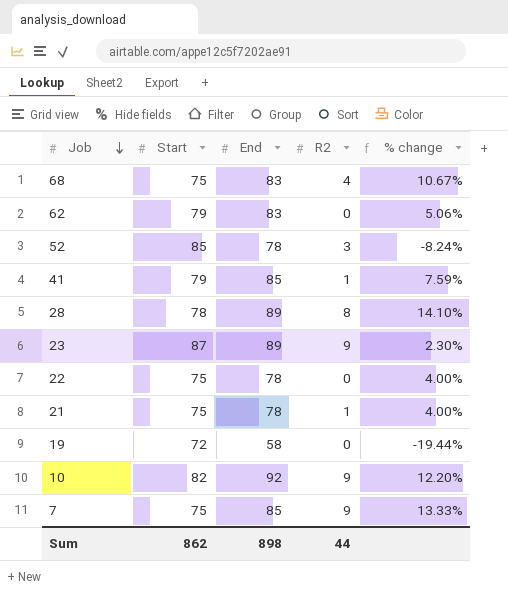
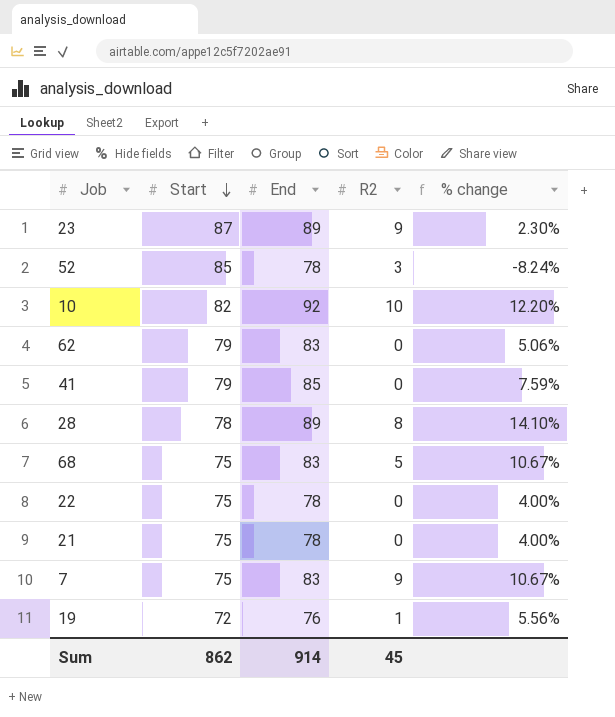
row order: Job descending -> Start descending
10 | R2: 9 -> 10
41 | R2: 1 -> 0
68 | R2: 4 -> 5
21 | R2: 1 -> 0
7 | End: 85 -> 83
7 | % change: 13.33% -> 10.67%
19 | End: 58 -> 76
19 | R2: 0 -> 1
19 | % change: -19.44% -> 5.56%
Sum | End: 898 -> 914
Sum | R2: 44 -> 45

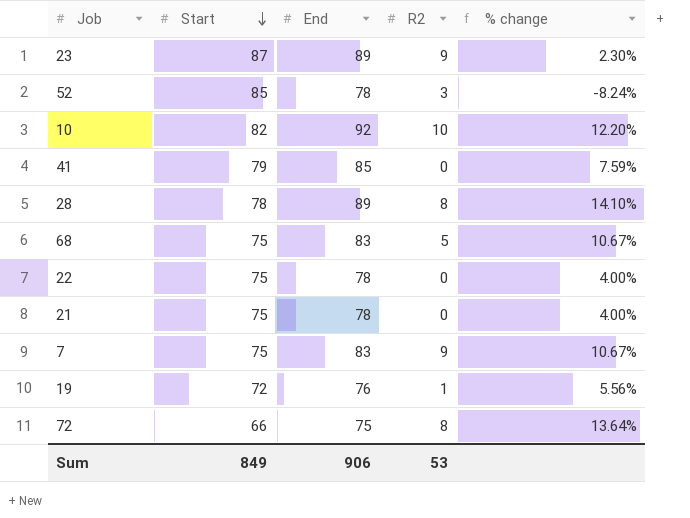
row 62: 79 | 83 | 0 | 5.06% -> none
row 72: none -> 66 | 75 | 8 | 13.64%
Sum | Start: 862 -> 849
Sum | End: 914 -> 906
Sum | R2: 45 -> 53

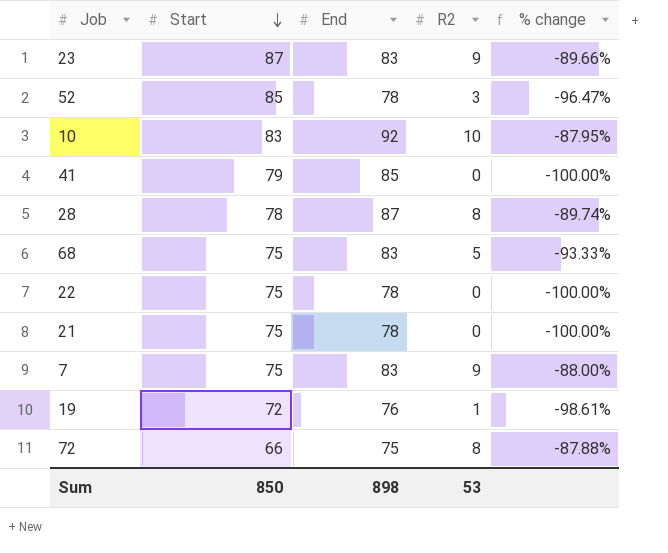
column % change | formula: ([End] - [Start]) / [Start] -> ([R2] - [Start]) / [Start]
23 | End: 89 -> 83
10 | Start: 82 -> 83
28 | End: 89 -> 87
Sum | Start: 849 -> 850
Sum | End: 906 -> 898

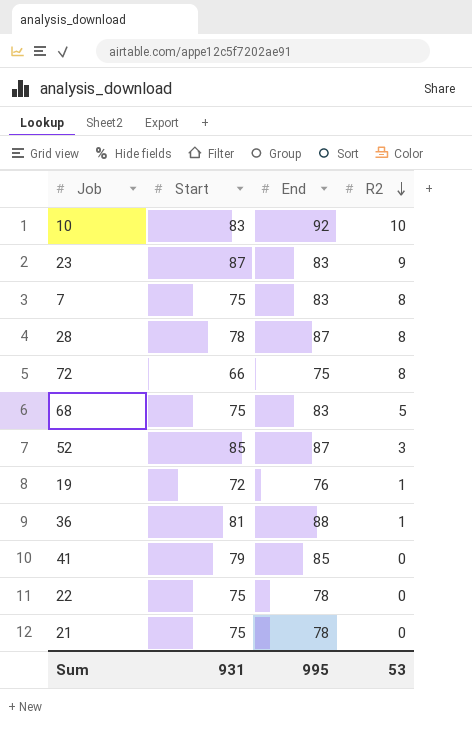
row order: Start descending -> R2 descending
column % change | formula: ([R2] - [Start]) / [Start] -> none
7 | R2: 9 -> 8
52 | End: 78 -> 87
row 36: none -> 81 | 88 | 1
Sum | Start: 850 -> 931
Sum | End: 898 -> 995

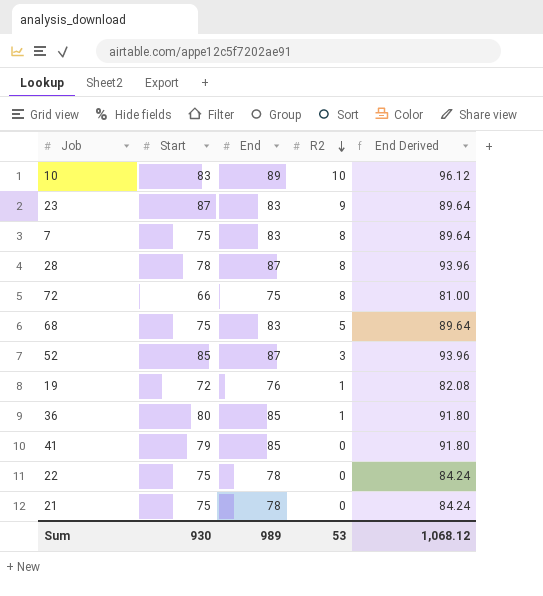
column End Derived | formula: none -> [End] * 1.08
10 | End: 92 -> 89
36 | Start: 81 -> 80
36 | End: 88 -> 85
Sum | Start: 931 -> 930
Sum | End: 995 -> 989

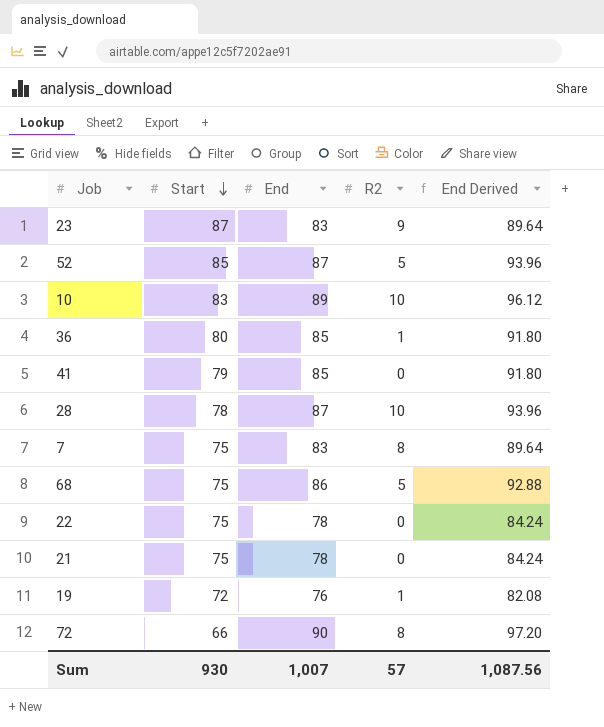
row order: R2 descending -> Start descending
52 | R2: 3 -> 5
28 | R2: 8 -> 10
68 | End: 83 -> 86
68 | End Derived: 89.64 -> 92.88
72 | End: 75 -> 90
72 | End Derived: 81.00 -> 97.20
Sum | End: 989 -> 1,007
Sum | R2: 53 -> 57
Sum | End Derived: 1,068.12 -> 1,087.56

